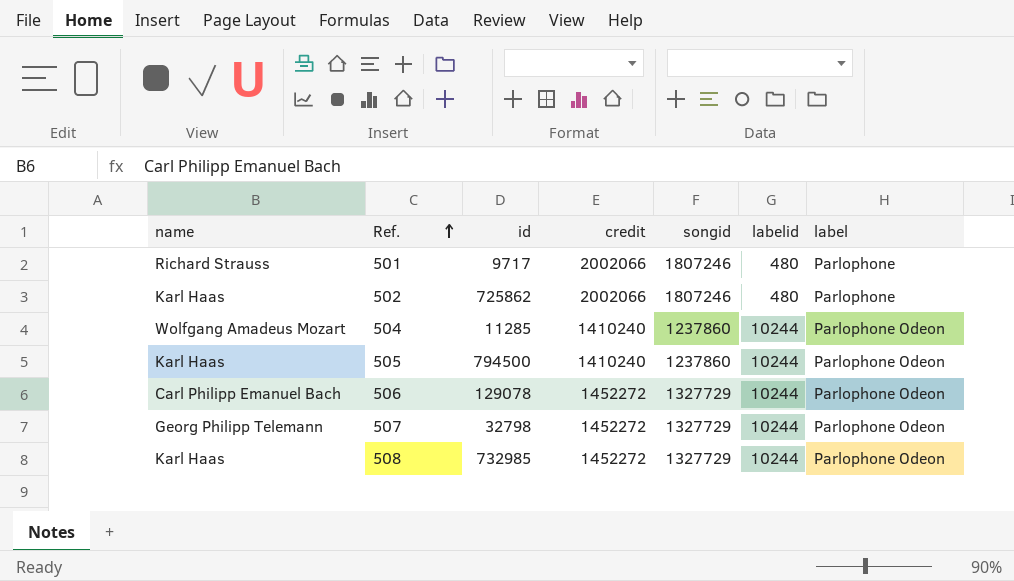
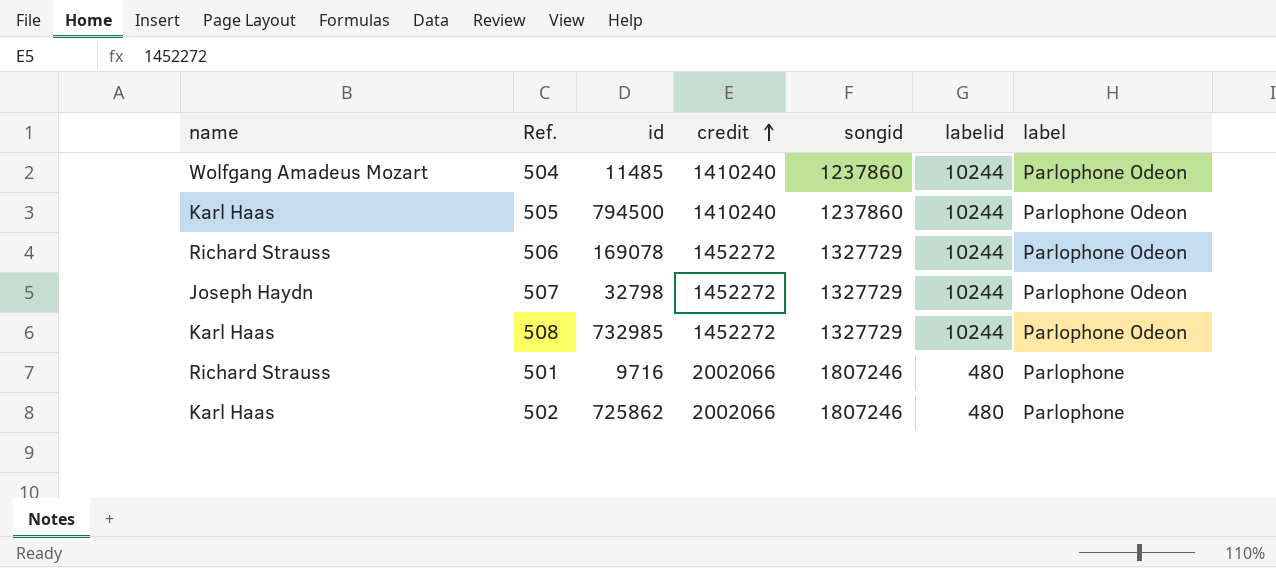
row order: Ref. ascending -> credit ascending
504 | id: 11285 -> 11485
506 | name: Carl Philipp Emanuel Bach -> Richard Strauss
506 | id: 129078 -> 169078
507 | name: Georg Philipp Telemann -> Joseph Haydn
501 | id: 9717 -> 9716

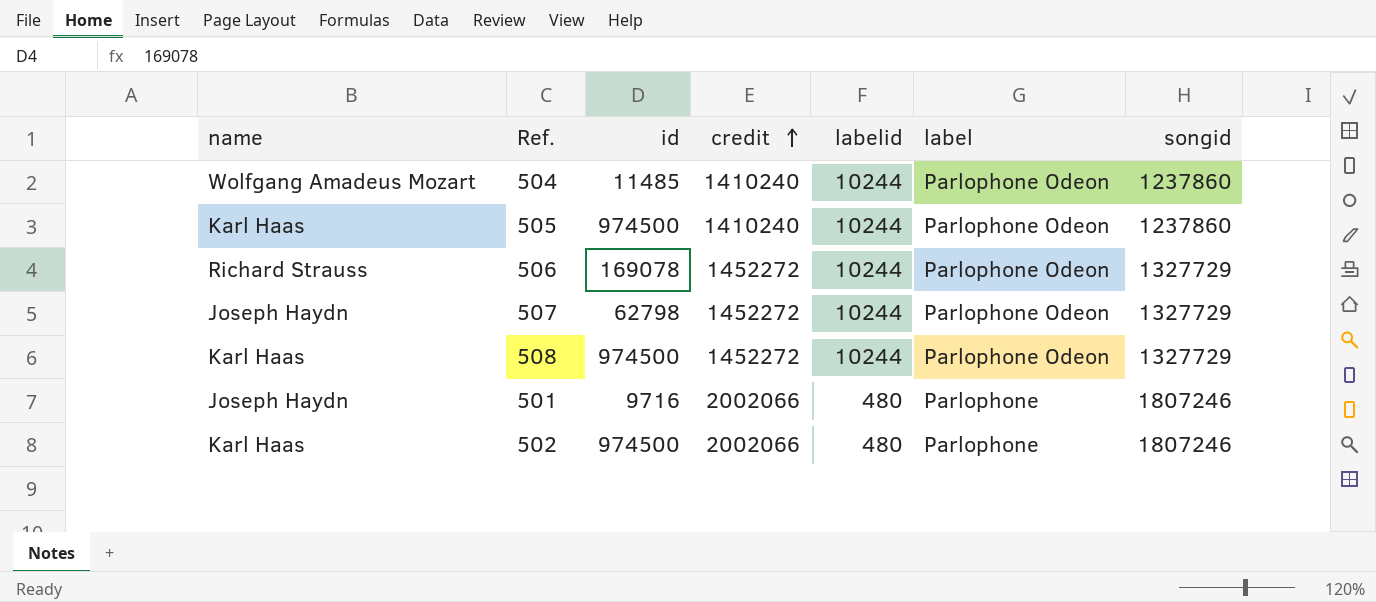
column songid | position: 5 -> 7
505 | id: 794500 -> 974500
507 | id: 32798 -> 62798
508 | id: 732985 -> 974500
501 | name: Richard Strauss -> Joseph Haydn
502 | id: 725862 -> 974500

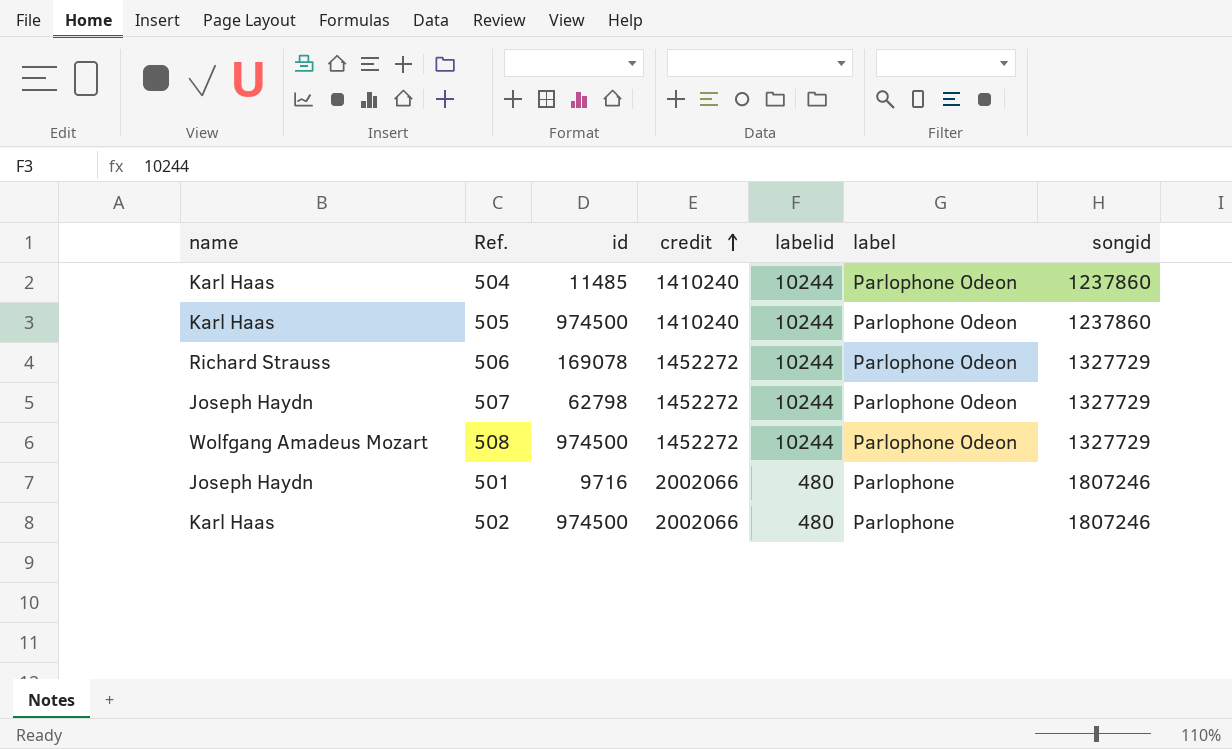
504 | name: Wolfgang Amadeus Mozart -> Karl Haas
508 | name: Karl Haas -> Wolfgang Amadeus Mozart

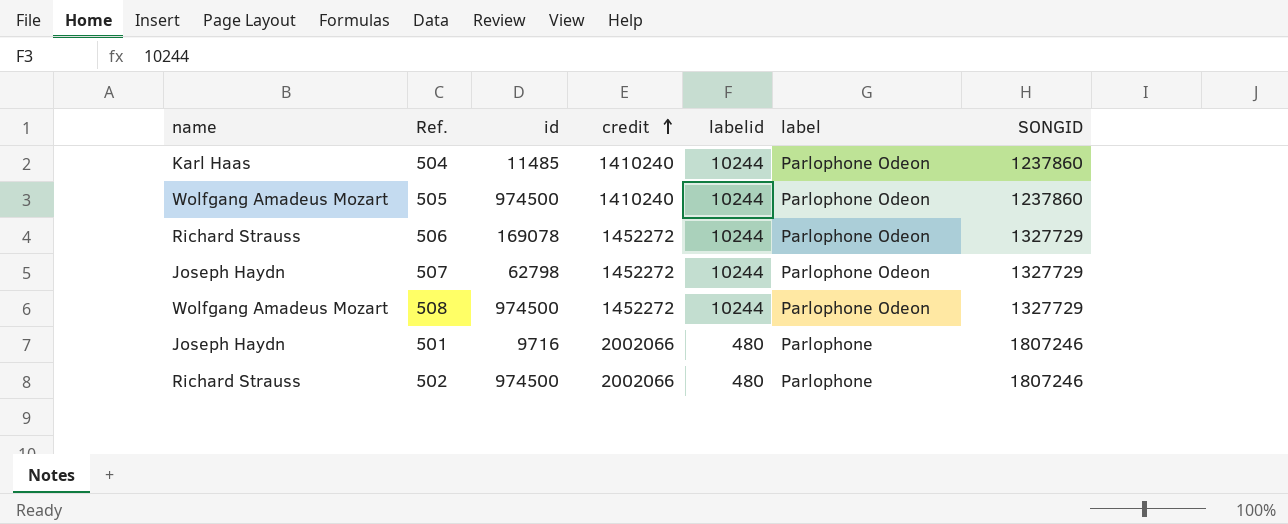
column name: songid -> SONGID
505 | name: Karl Haas -> Wolfgang Amadeus Mozart
502 | name: Karl Haas -> Richard Strauss

